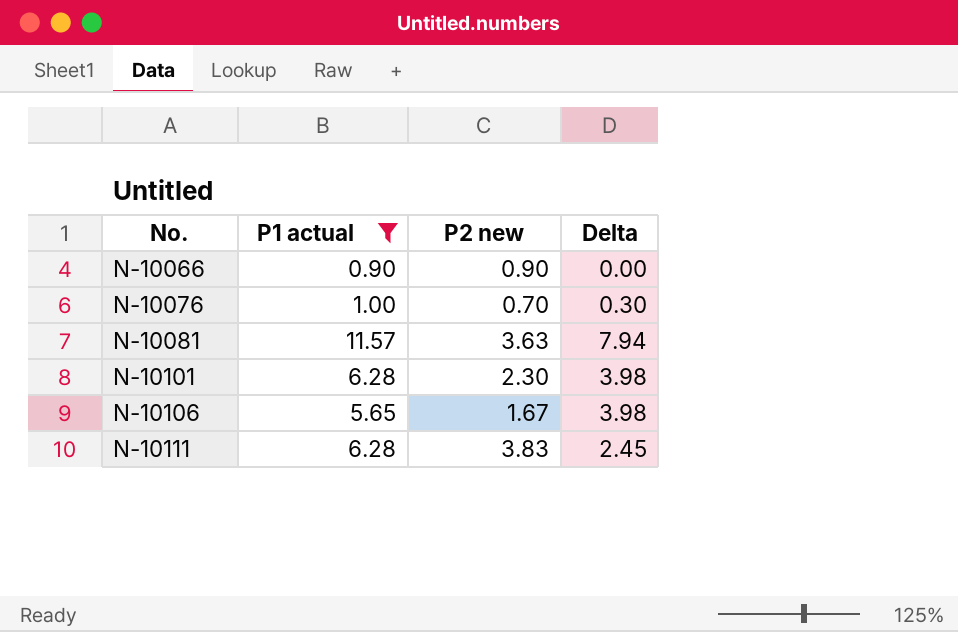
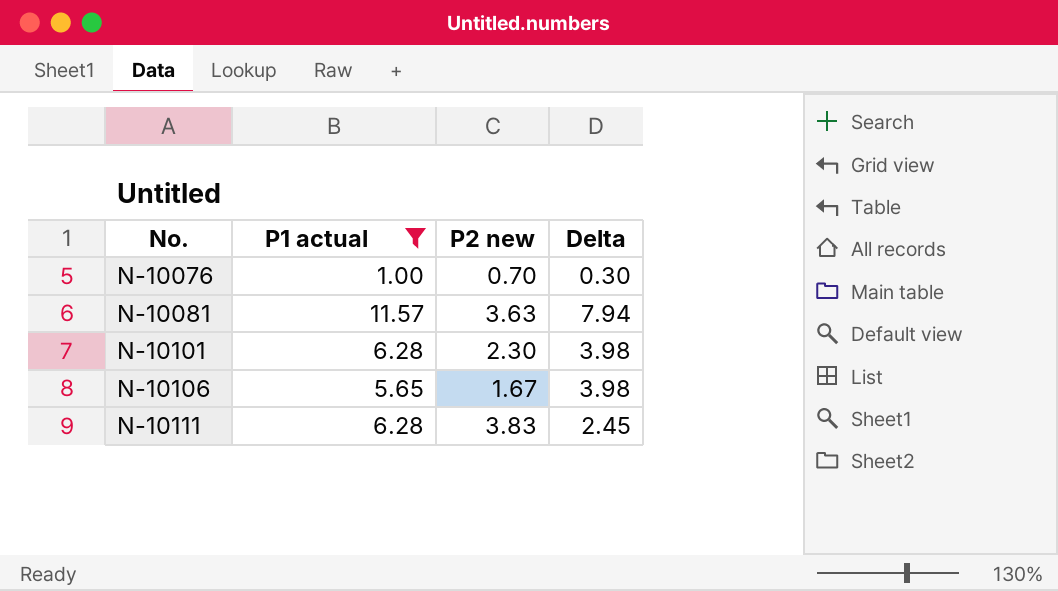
row N-10066: 0.90 | 0.90 | 0.00 -> none

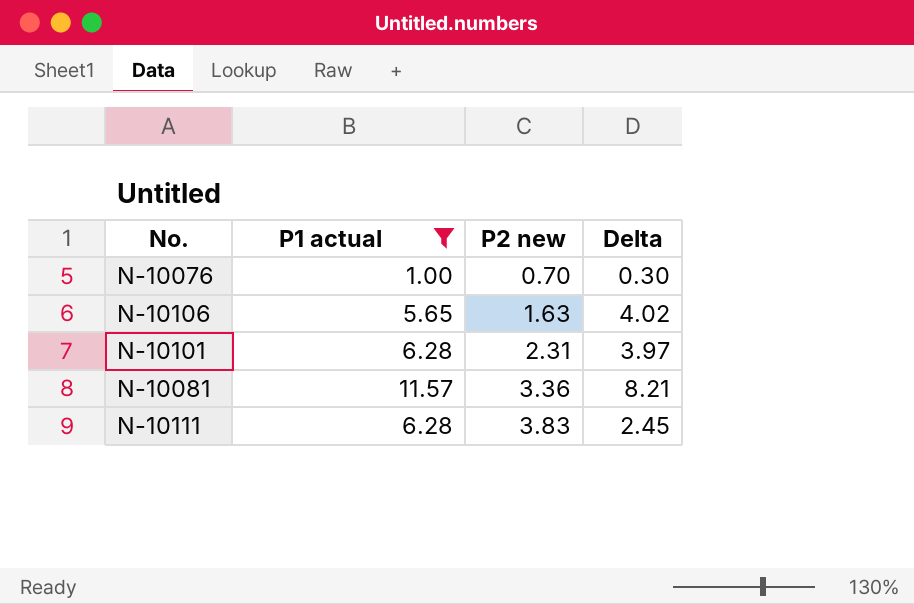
row order: No. ascending -> P2 new ascending
N-10106 | P2 new: 1.67 -> 1.63
N-10106 | Delta: 3.98 -> 4.02
N-10101 | P2 new: 2.30 -> 2.31
N-10101 | Delta: 3.98 -> 3.97
N-10081 | P2 new: 3.63 -> 3.36
N-10081 | Delta: 7.94 -> 8.21

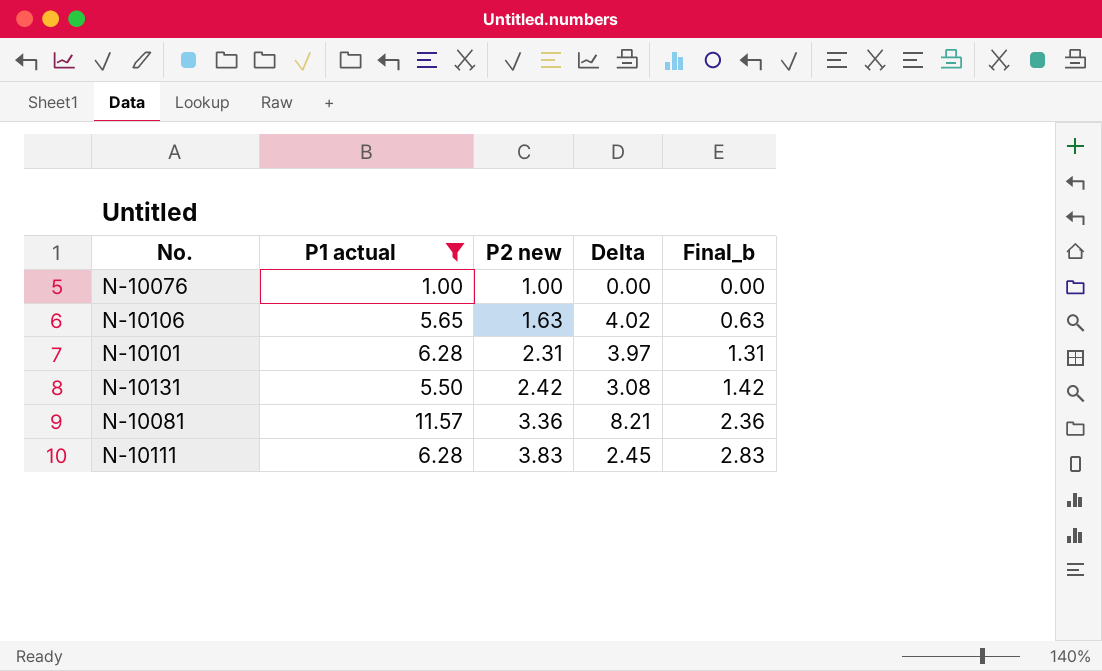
column Final_b | formula: none -> [P2 new] - 1
N-10076 | P2 new: 0.70 -> 1.00
N-10076 | Delta: 0.30 -> 0.00
row N-10131: none -> 5.50 | 2.42 | 3.08 | 1.42

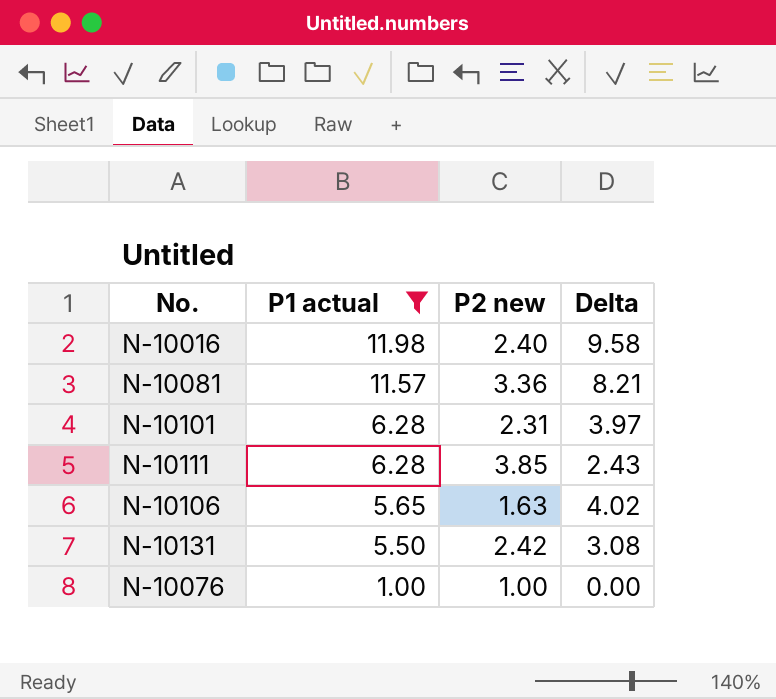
row order: P2 new ascending -> P1 actual descending
column Final_b | formula: [P2 new] - 1 -> none
row N-10016: none -> 11.98 | 2.40 | 9.58
N-10111 | P2 new: 3.83 -> 3.85
N-10111 | Delta: 2.45 -> 2.43

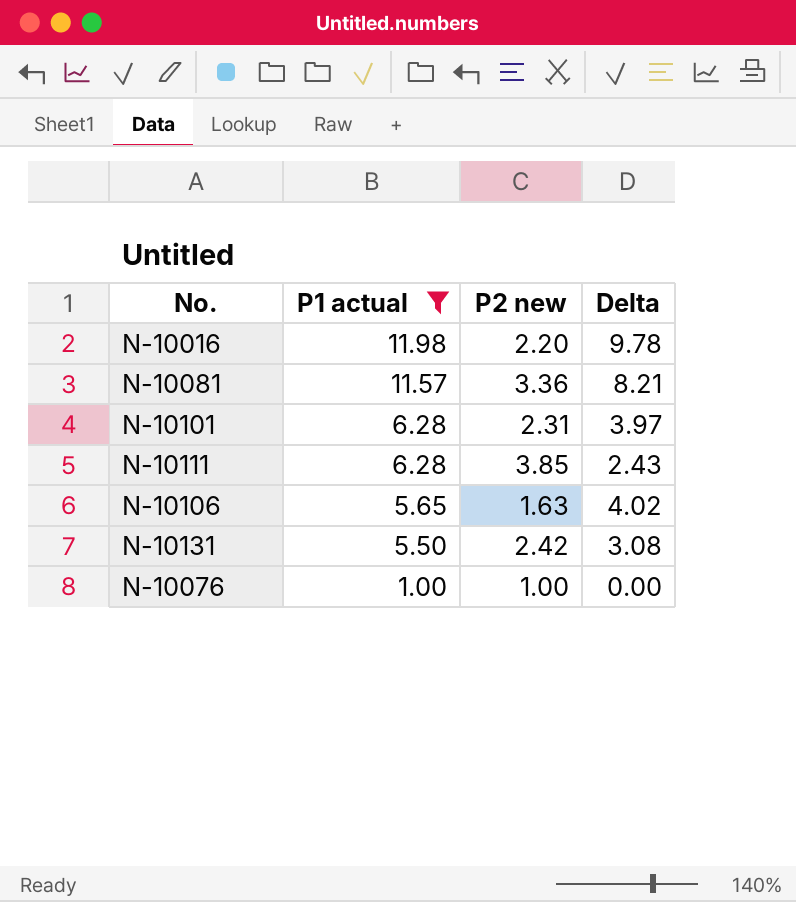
N-10016 | P2 new: 2.40 -> 2.20
N-10016 | Delta: 9.58 -> 9.78

